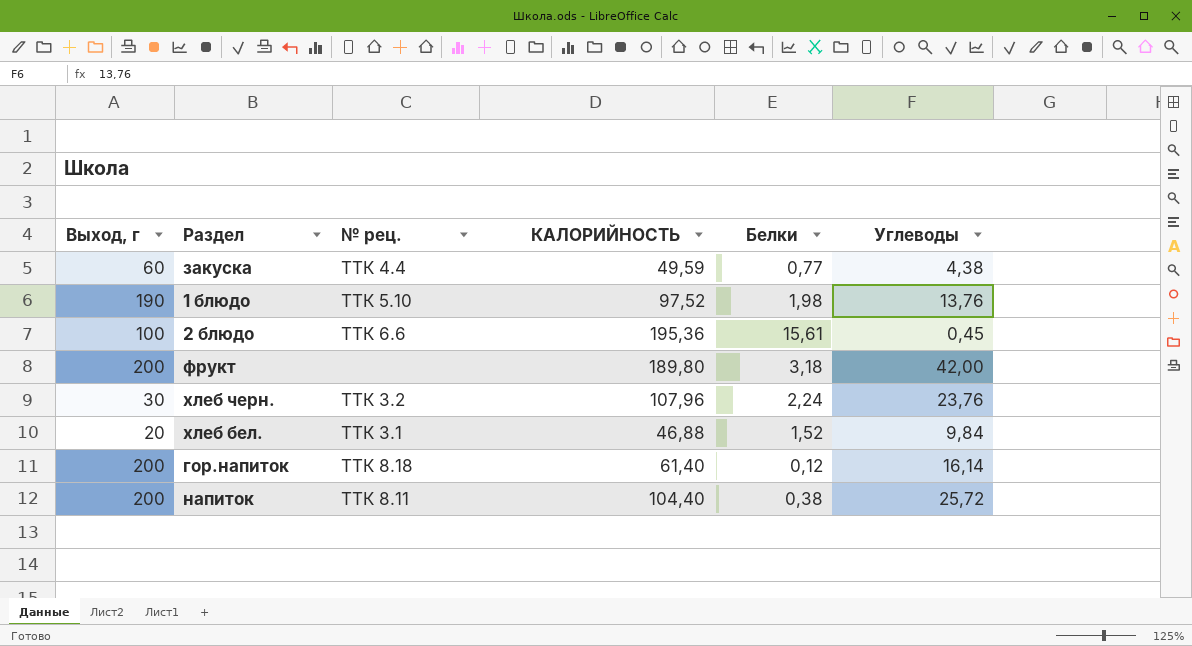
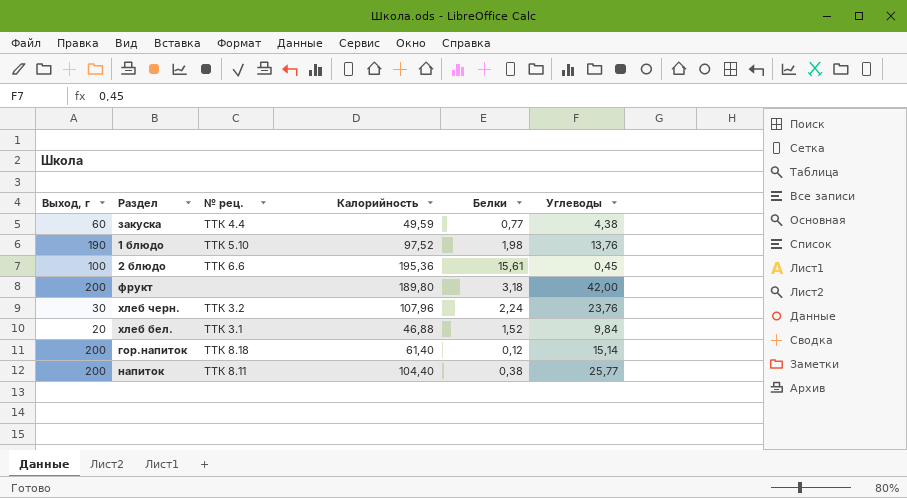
column name: КАЛОРИЙНОСТЬ -> Калорийность
гор.напиток | Углеводы: 16,14 -> 15,14
напиток | Углеводы: 25,72 -> 25,77

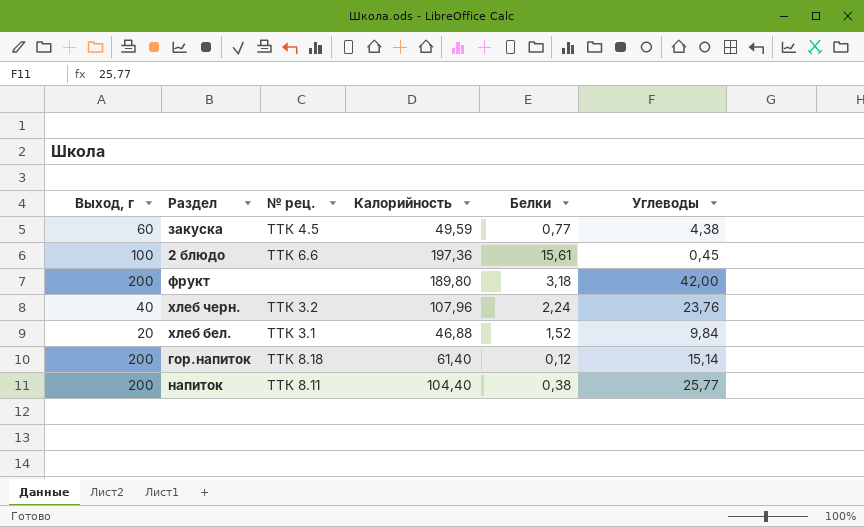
row 1 блюдо: 190 | ТТК 5.10 | 97,52 | 1,98 | 13,76 -> none
закуска | № рец.: ТТК 4.4 -> ТТК 4.5
2 блюдо | Калорийность: 195,36 -> 197,36
хлеб черн. | Выход, г: 30 -> 40

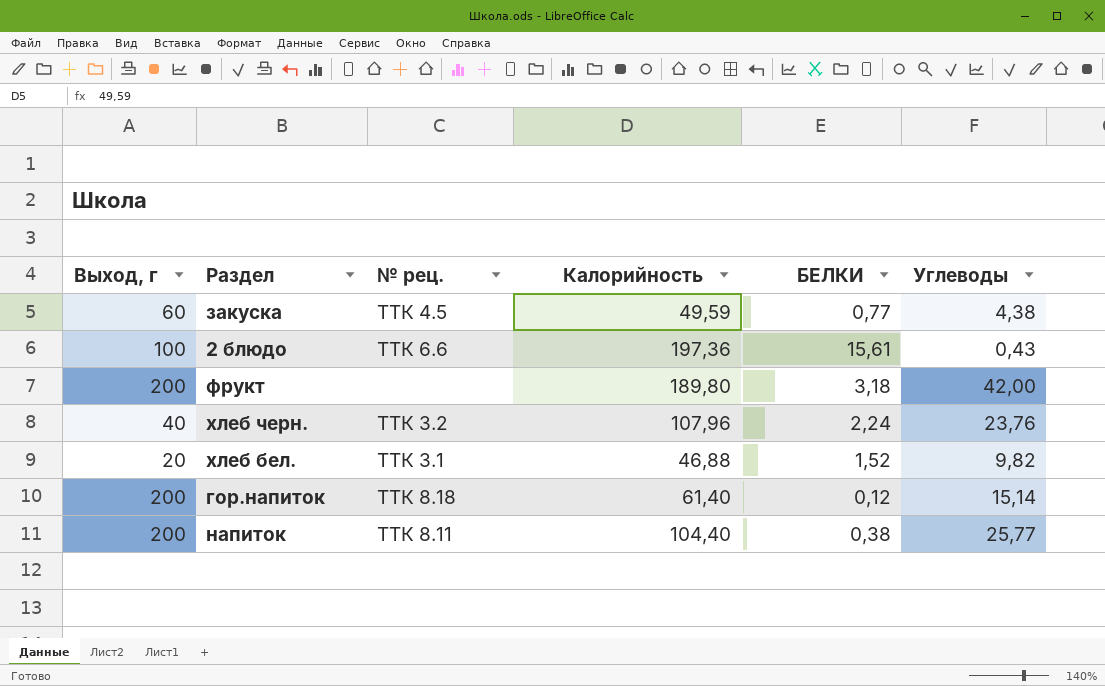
column name: Белки -> БЕЛКИ
2 блюдо | Углеводы: 0,45 -> 0,43
хлеб бел. | Углеводы: 9,84 -> 9,82

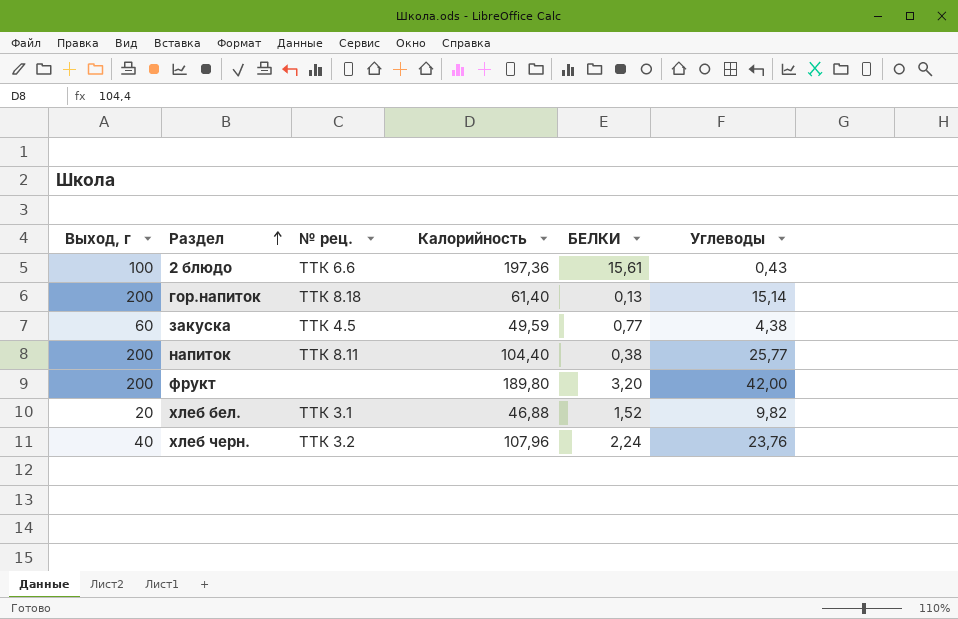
row order: none -> Раздел ascending
гор.напиток | БЕЛКИ: 0,12 -> 0,13
фрукт | БЕЛКИ: 3,18 -> 3,20

